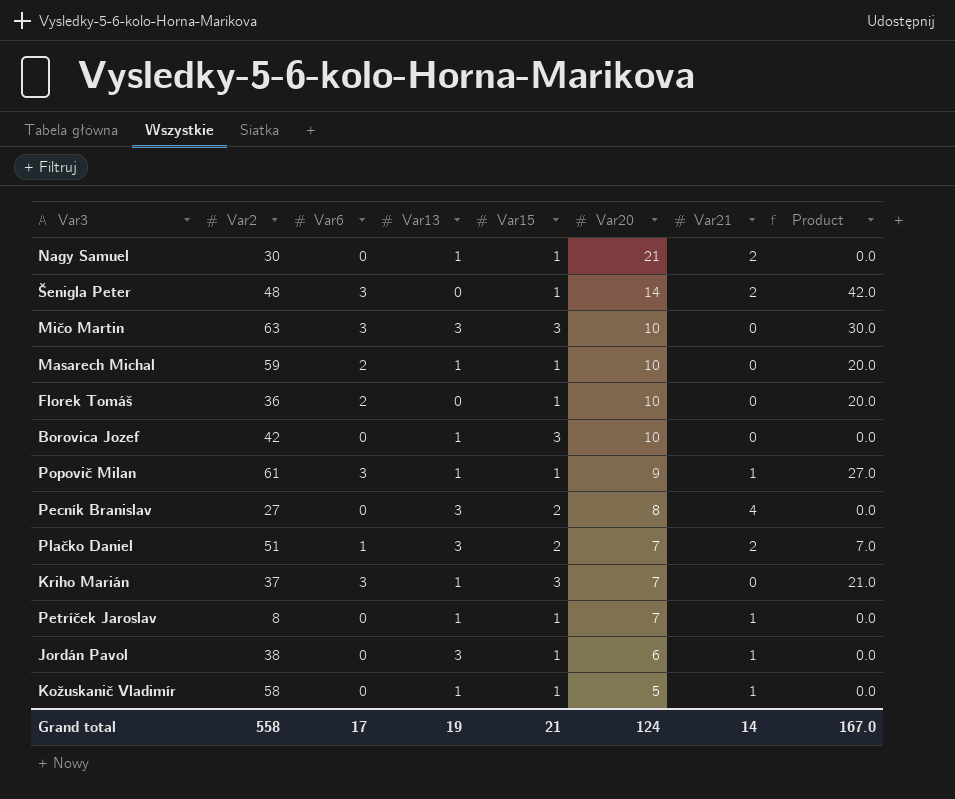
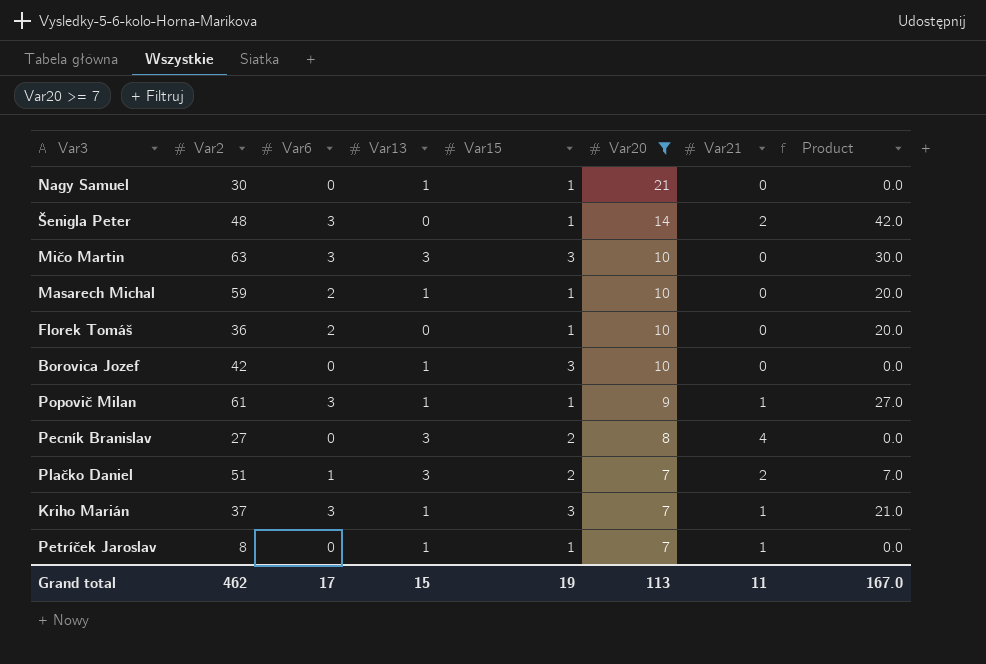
filter: none -> Var20 >= 7
Nagy Samuel | Var21: 2 -> 0
Kriho Marián | Var21: 0 -> 1
Grand total | Var2: 558 -> 462
Grand total | Var13: 19 -> 15
Grand total | Var15: 21 -> 19
Grand total | Var20: 124 -> 113
Grand total | Var21: 14 -> 11

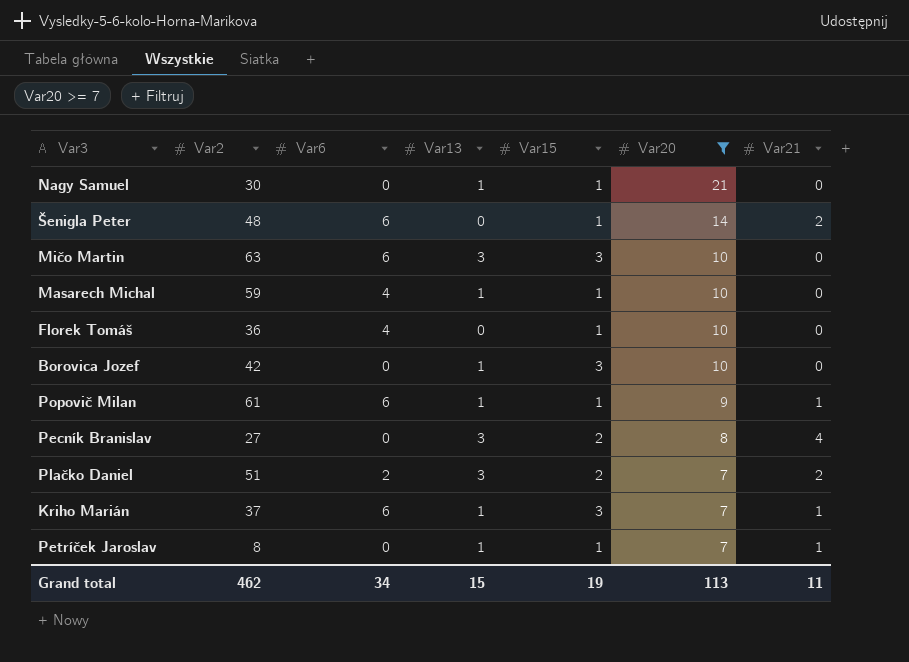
column Product | formula: [Var6] * [Var20] -> none
Šenigla Peter | Var6: 3 -> 6
Mičo Martin | Var6: 3 -> 6
Masarech Michal | Var6: 2 -> 4
Florek Tomáš | Var6: 2 -> 4
Popovič Milan | Var6: 3 -> 6
Plačko Daniel | Var6: 1 -> 2
Kriho Marián | Var6: 3 -> 6
Grand total | Var6: 17 -> 34

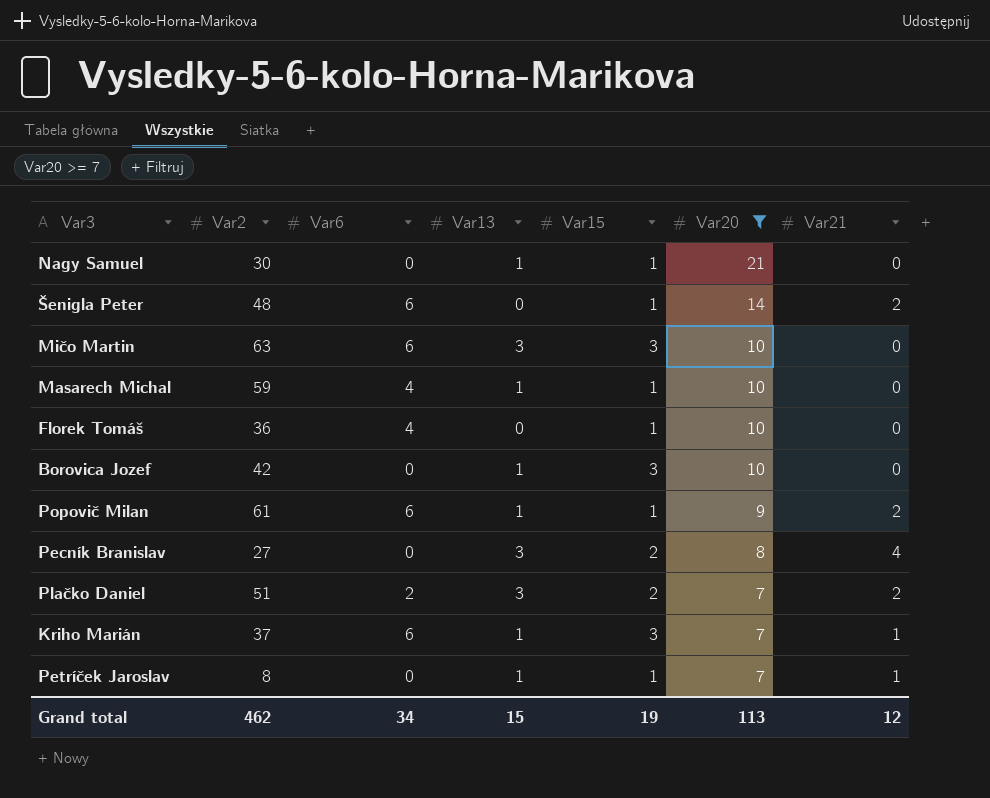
Popovič Milan | Var21: 1 -> 2
Grand total | Var21: 11 -> 12

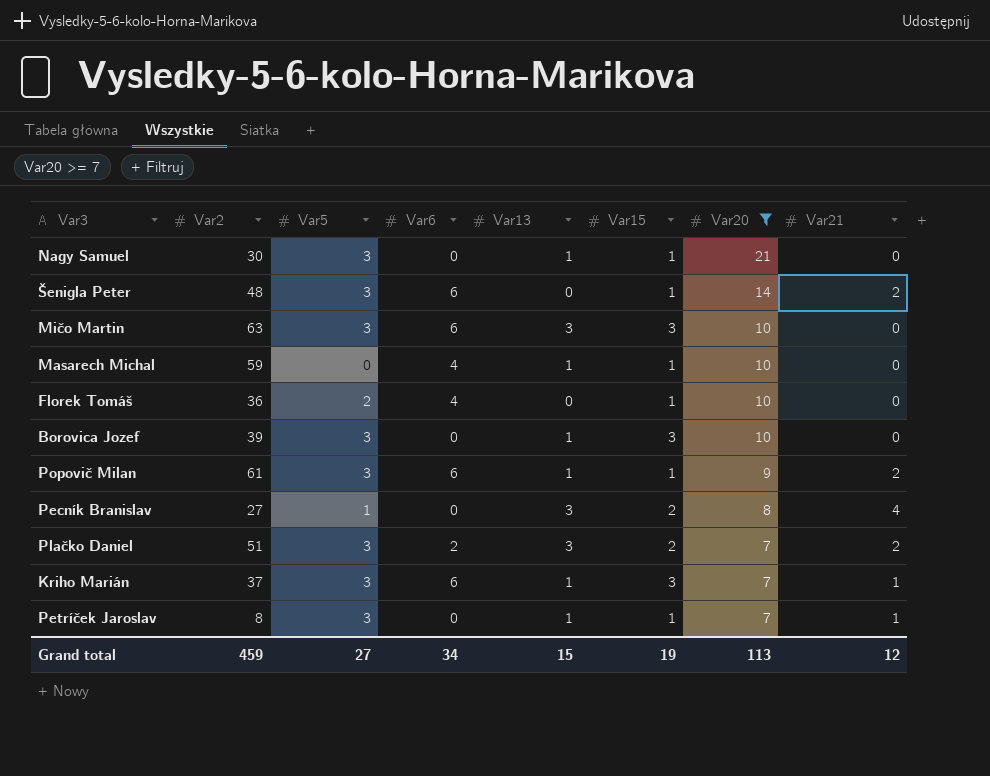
column Var5 | position: none -> 3
Borovica Jozef | Var2: 42 -> 39
Grand total | Var2: 462 -> 459

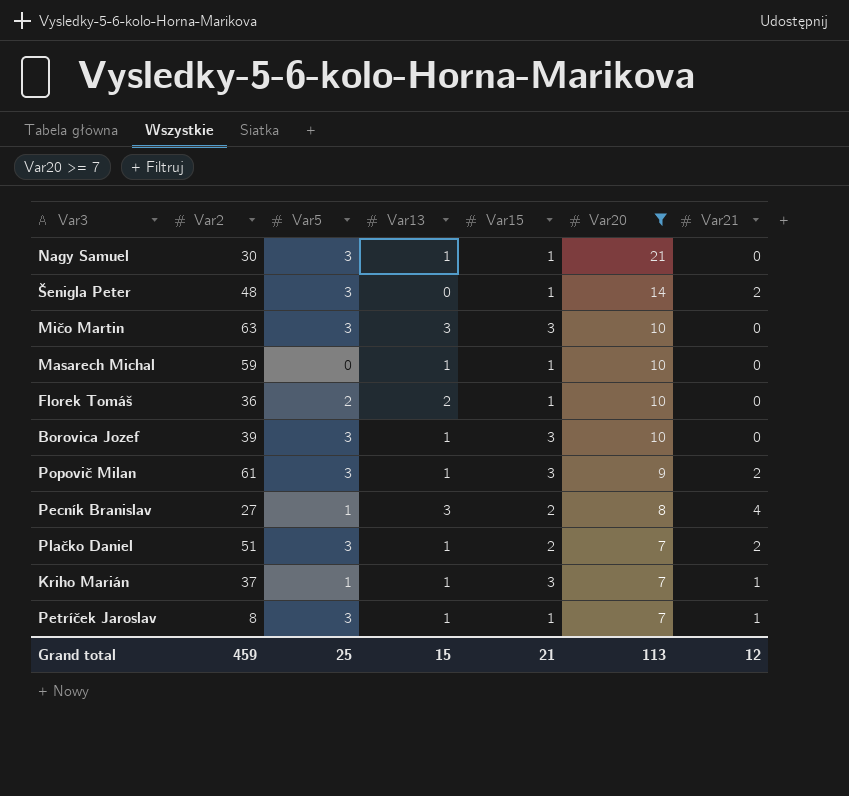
column Var6 | position: 4 -> none
Florek Tomáš | Var13: 0 -> 2
Popovič Milan | Var15: 1 -> 3
Plačko Daniel | Var13: 3 -> 1
Kriho Marián | Var5: 3 -> 1
Grand total | Var5: 27 -> 25
Grand total | Var15: 19 -> 21

